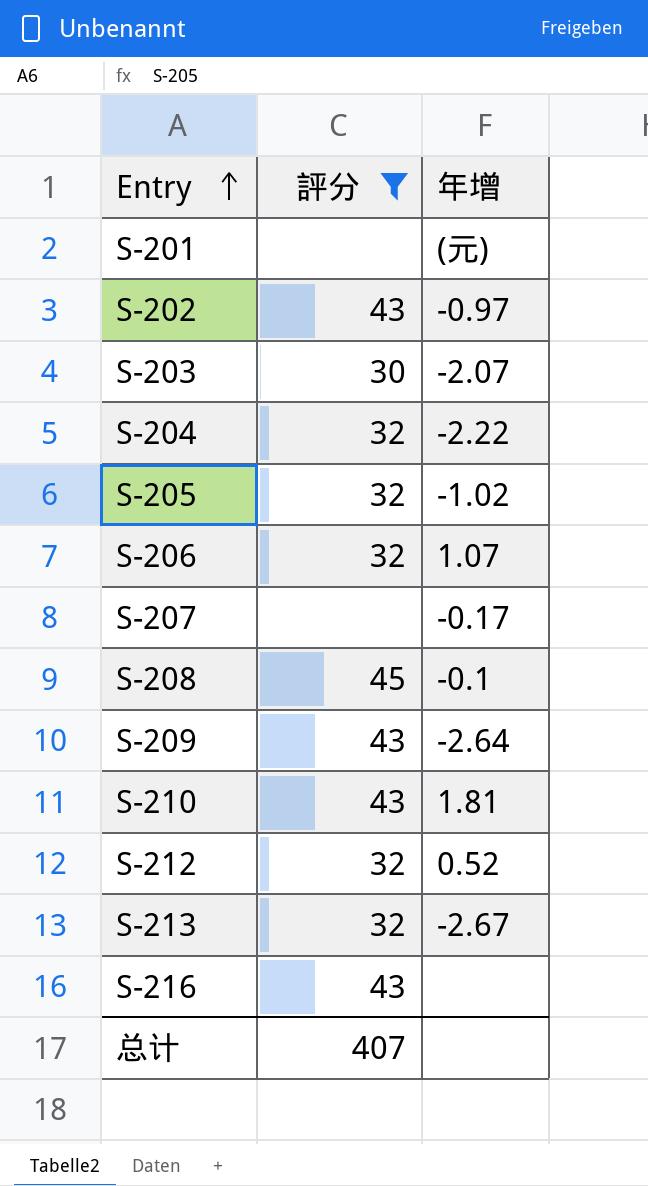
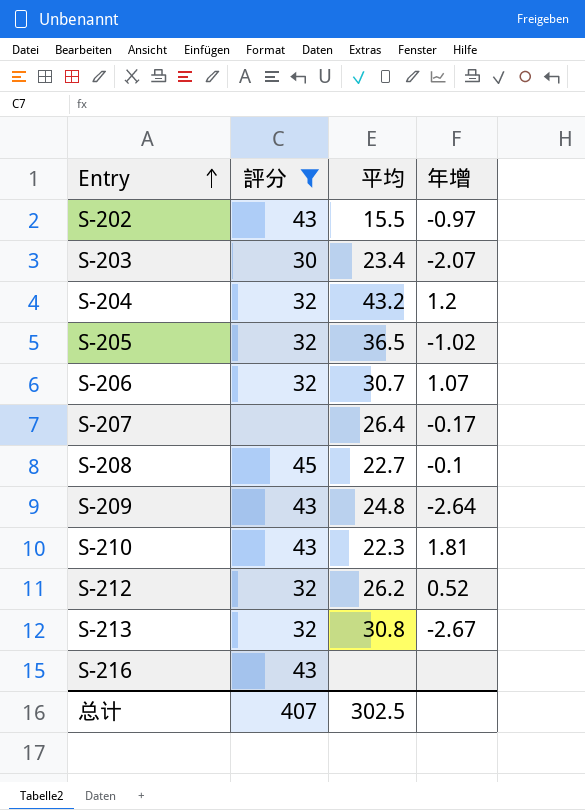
column 平均 | position: none -> 3
row S-201: none | (元) -> none
S-204 | 年增: -2.22 -> 1.2

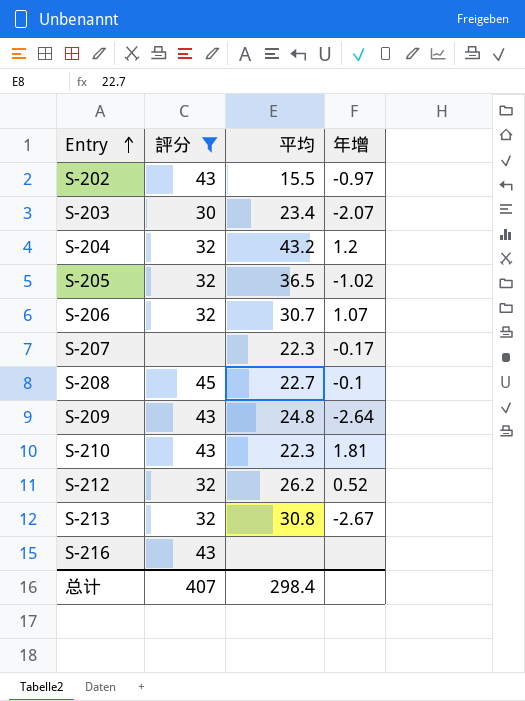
S-207 | 平均: 26.4 -> 22.3
总计 | 平均: 302.5 -> 298.4

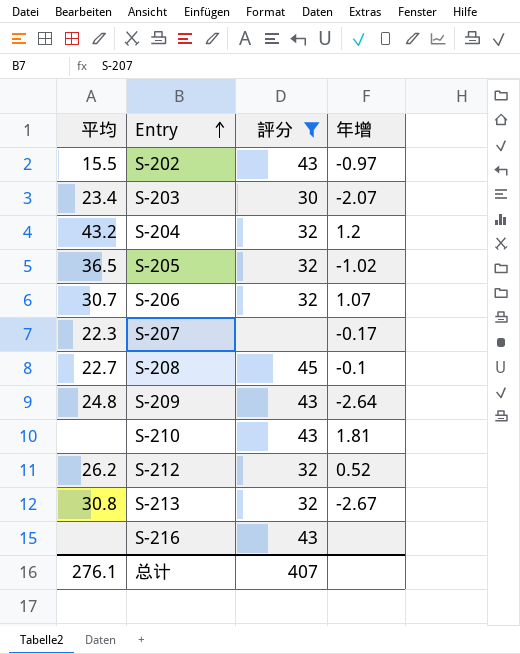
column 平均 | position: 3 -> 1
S-210 | 平均: 22.3 -> none
总计 | 平均: 298.4 -> 276.1

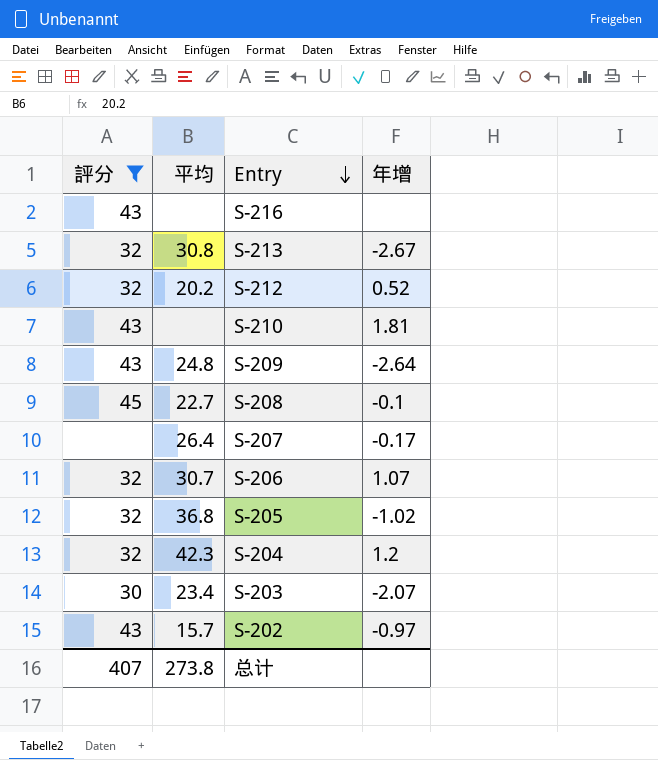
row order: Entry ascending -> Entry descending
column 評分 | position: 3 -> 1
S-212 | 平均: 26.2 -> 20.2
S-207 | 平均: 22.3 -> 26.4
S-205 | 平均: 36.5 -> 36.8
S-204 | 平均: 43.2 -> 42.3
S-202 | 平均: 15.5 -> 15.7
总计 | 平均: 276.1 -> 273.8

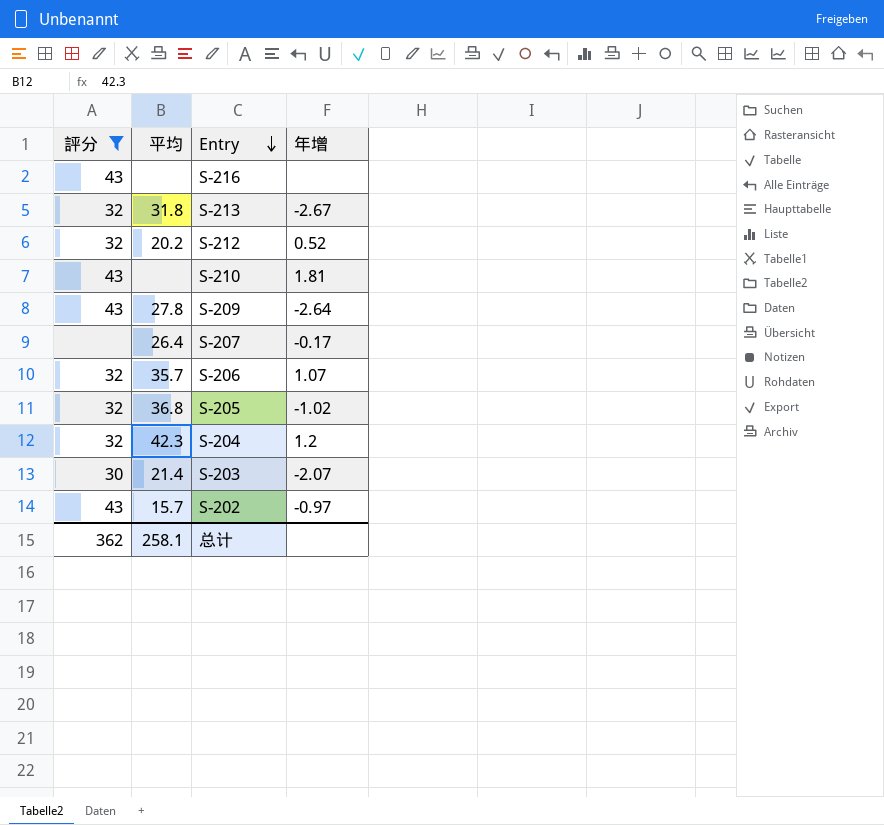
row S-208: 45 | 22.7 | -0.1 -> none
S-213 | 平均: 30.8 -> 31.8
S-209 | 平均: 24.8 -> 27.8
S-206 | 平均: 30.7 -> 35.7
S-203 | 平均: 23.4 -> 21.4
总计 | 評分: 407 -> 362
总计 | 平均: 273.8 -> 258.1

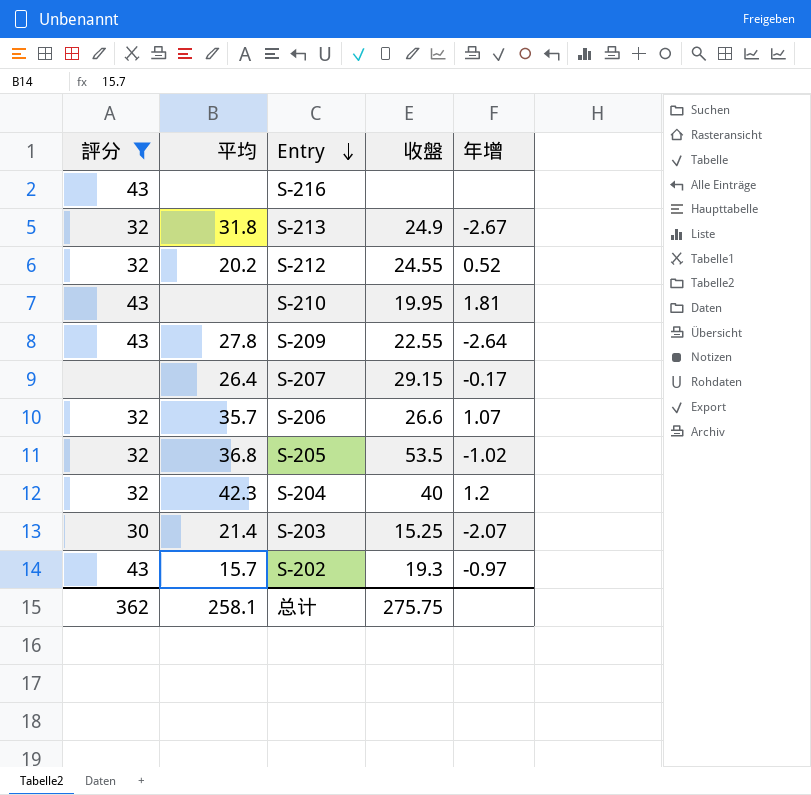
column 收盤 | position: none -> 4

